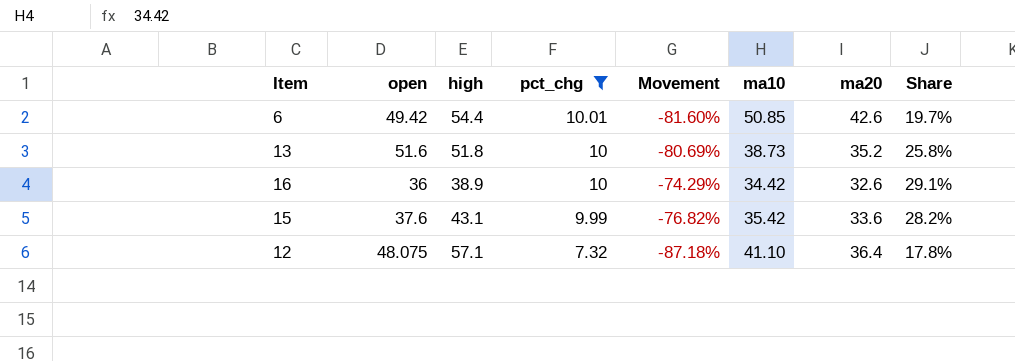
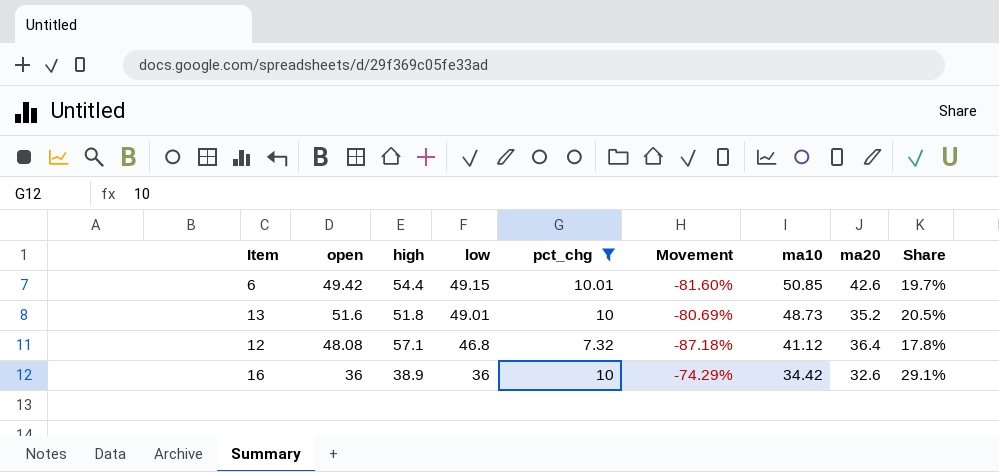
row order: pct_chg descending -> low descending
column low | position: none -> 4
row 15: 37.6 | 43.1 | 9.99 | -76.82% | 35.42 | 33.6 | 28.2% -> none
13 | ma10: 38.73 -> 48.73
13 | Share: 25.8% -> 20.5%
12 | open: 48.075 -> 48.08
12 | ma10: 41.10 -> 41.12

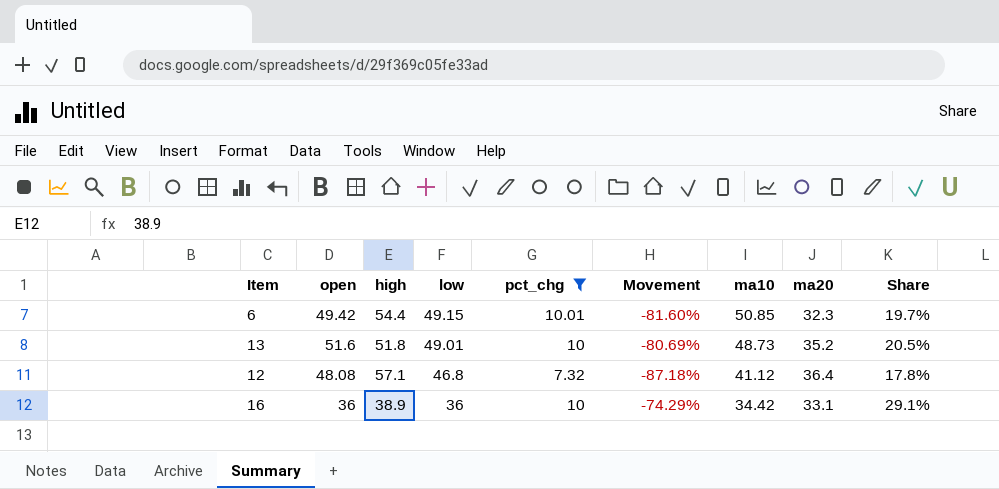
6 | ma20: 42.6 -> 32.3
16 | ma20: 32.6 -> 33.1

